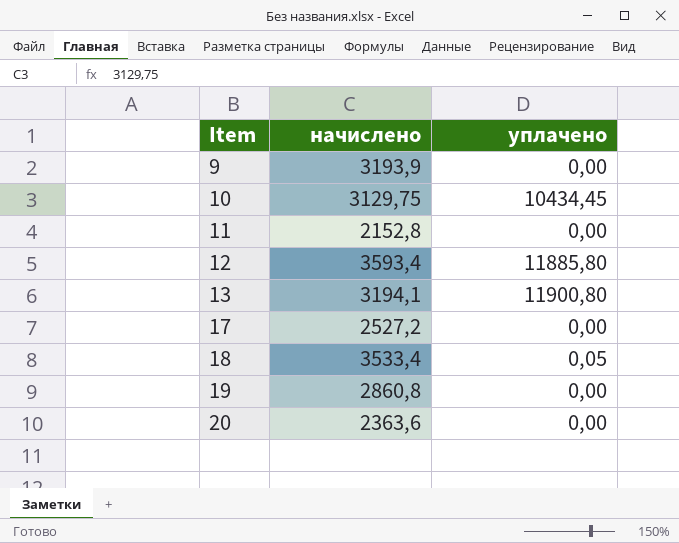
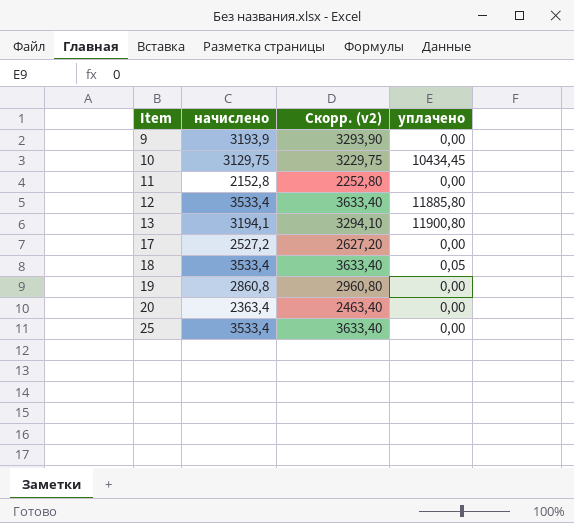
column Скорр. (v2) | formula: none -> [начислено] + 100
12 | начислено: 3593,4 -> 3533,4
20 | начислено: 2363,6 -> 2363,4
row 25: none -> 3533,4 | 3633,40 | 0,00

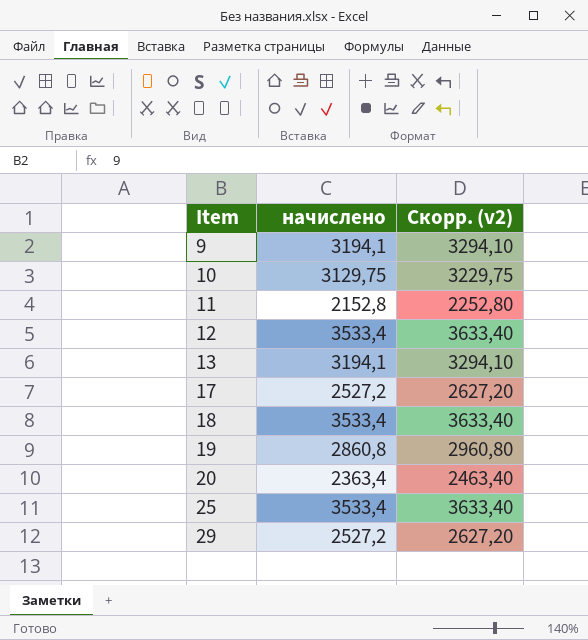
column уплачено | position: 4 -> none
9 | начислено: 3193,9 -> 3194,1
9 | Скорр. (v2): 3293,90 -> 3294,10
row 29: none -> 2527,2 | 2627,20

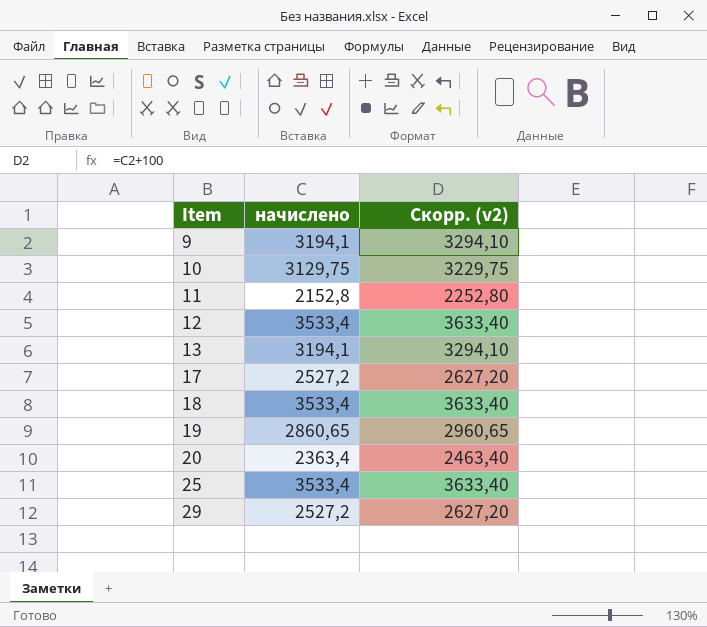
19 | начислено: 2860,8 -> 2860,65
19 | Скорр. (v2): 2960,80 -> 2960,65

